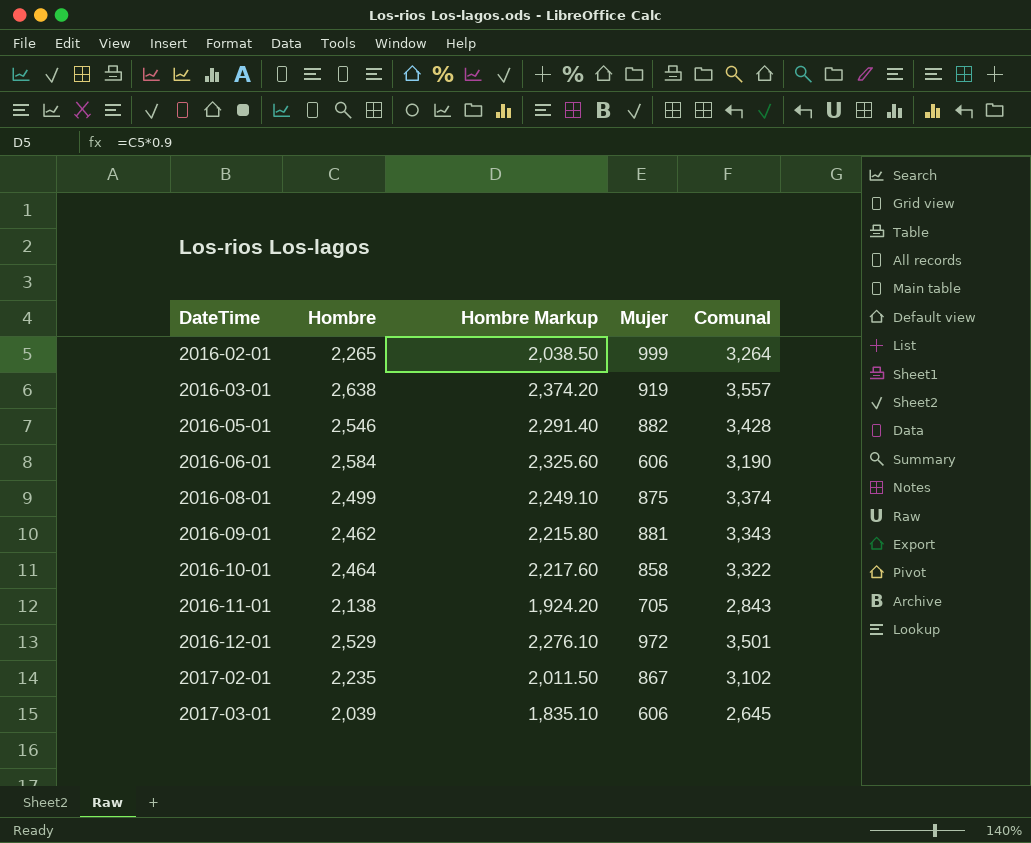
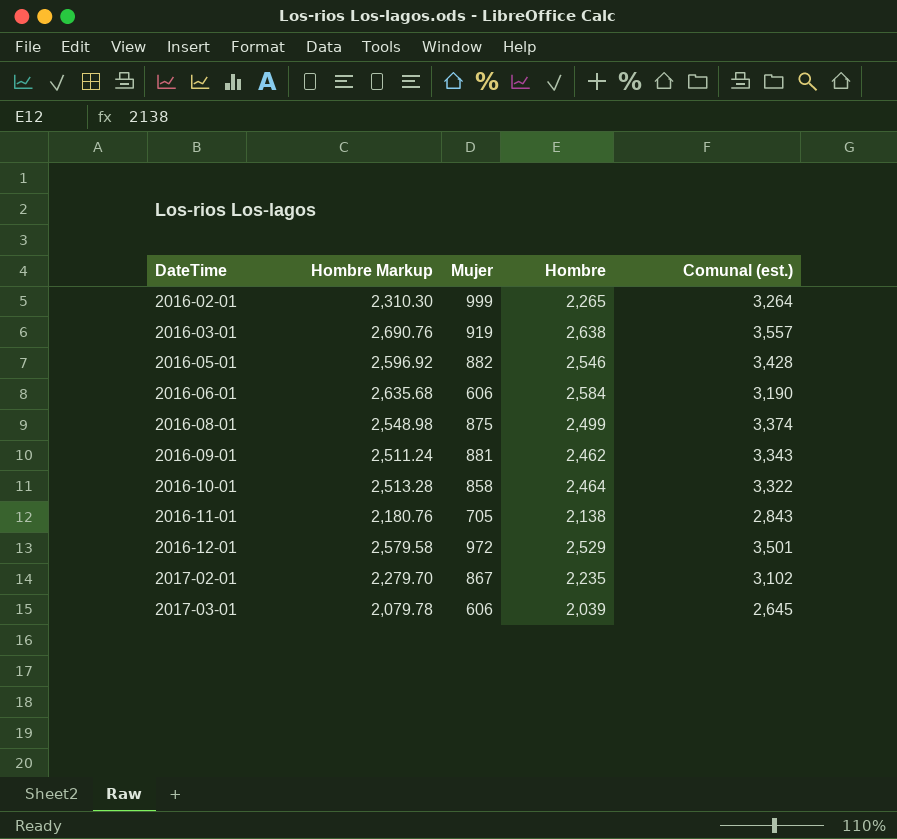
column Hombre Markup | formula: [Hombre] * 0.9 -> [Hombre] * 1.02
column Hombre | position: 2 -> 4
column name: Comunal -> Comunal (est.)

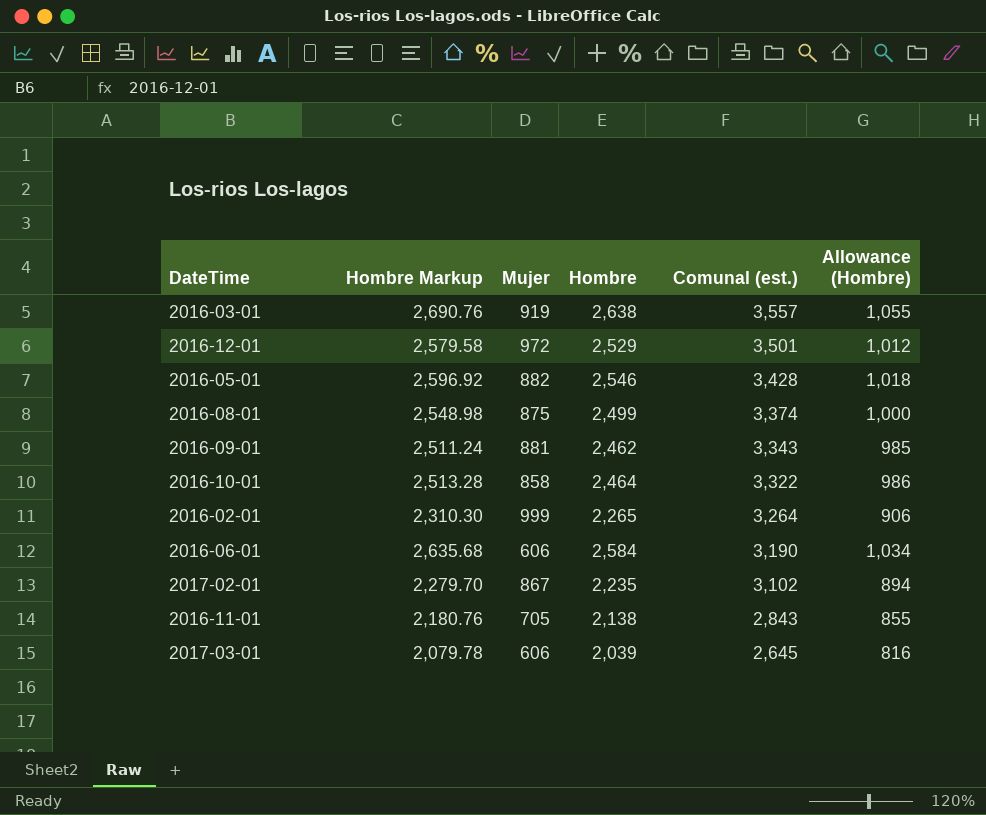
row order: DateTime ascending -> Comunal (est.) descending
column Allowance (Hombre) | formula: none -> [Hombre] * 0.4

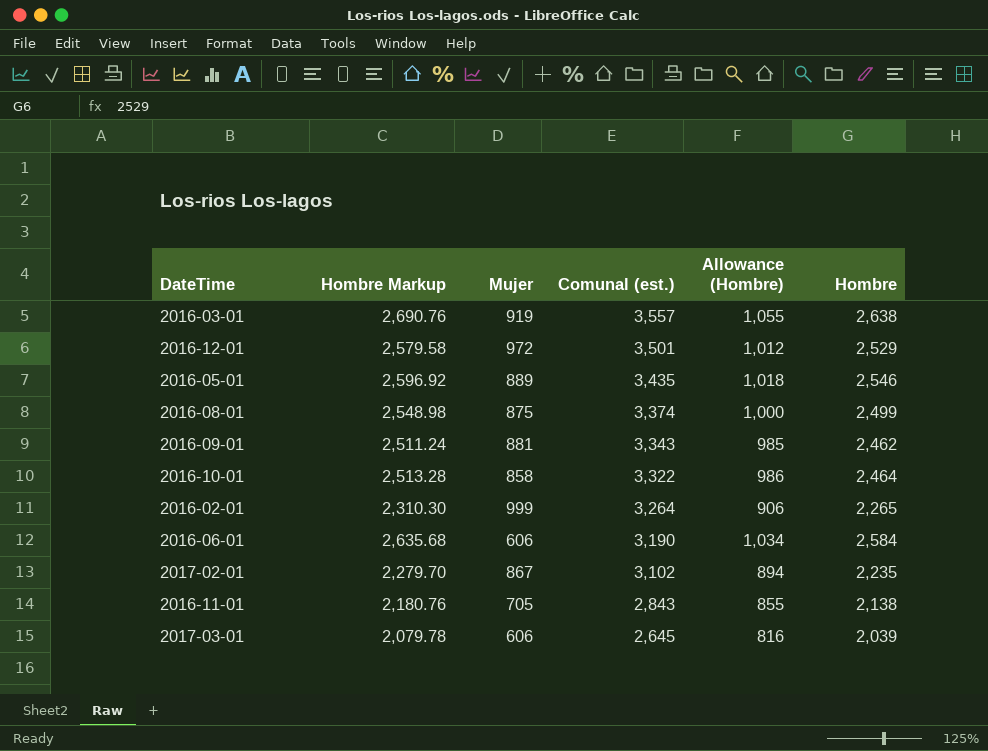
column Hombre | position: 4 -> 6
2016-05-01 | Mujer: 882 -> 889
2016-05-01 | Comunal (est.): 3,428 -> 3,435

